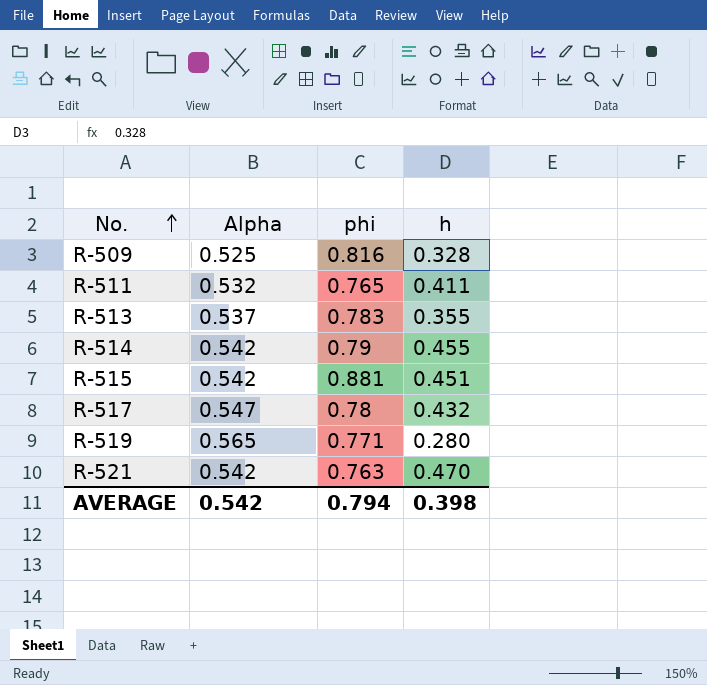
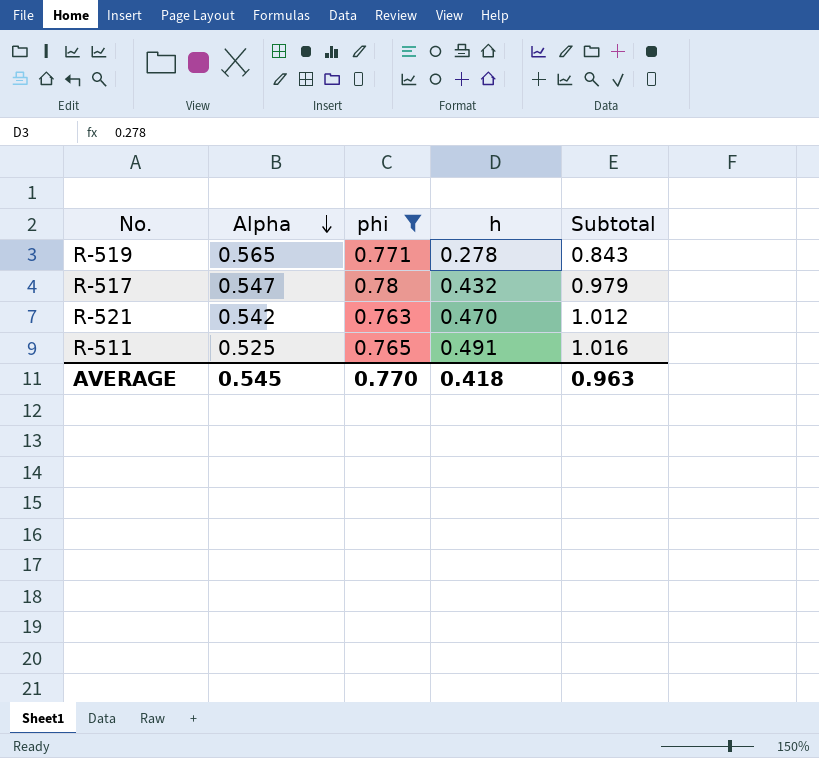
filter: none -> phi <= 0.78
row order: No. ascending -> Alpha descending
column Subtotal | formula: none -> [Alpha] + [h]
R-519 | h: 0.280 -> 0.278
R-511 | Alpha: 0.532 -> 0.525
R-511 | h: 0.411 -> 0.491
AVERAGE | Alpha: 0.542 -> 0.545
AVERAGE | phi: 0.794 -> 0.770
AVERAGE | h: 0.398 -> 0.418

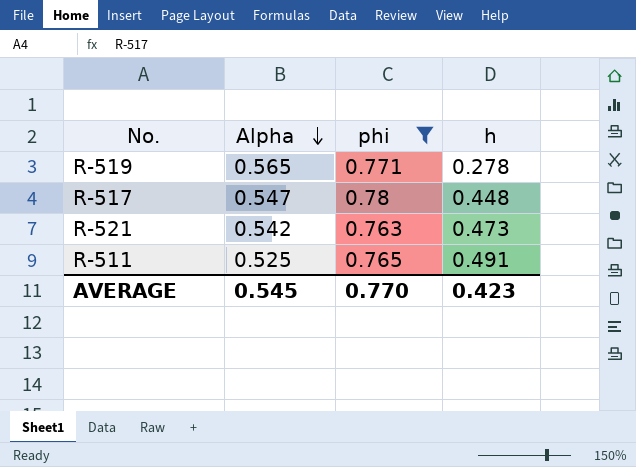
column Subtotal | formula: [Alpha] + [h] -> none
R-517 | h: 0.432 -> 0.448
R-521 | h: 0.470 -> 0.473
AVERAGE | h: 0.418 -> 0.423

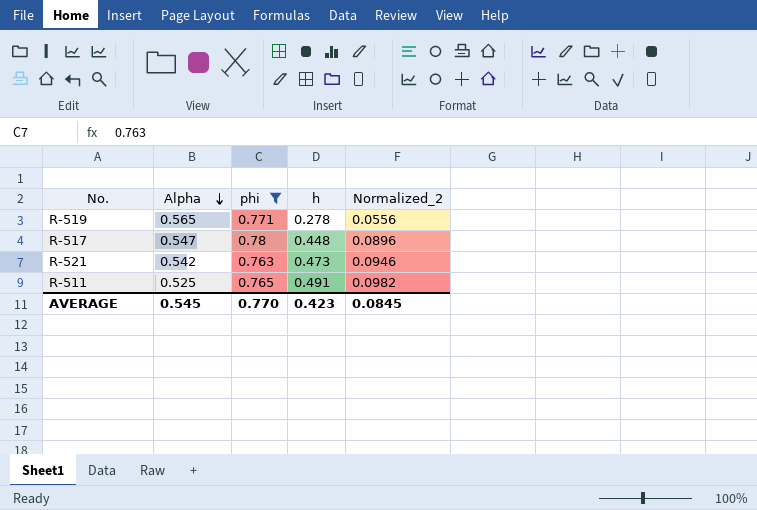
column Normalized_2 | formula: none -> [h] * 0.2

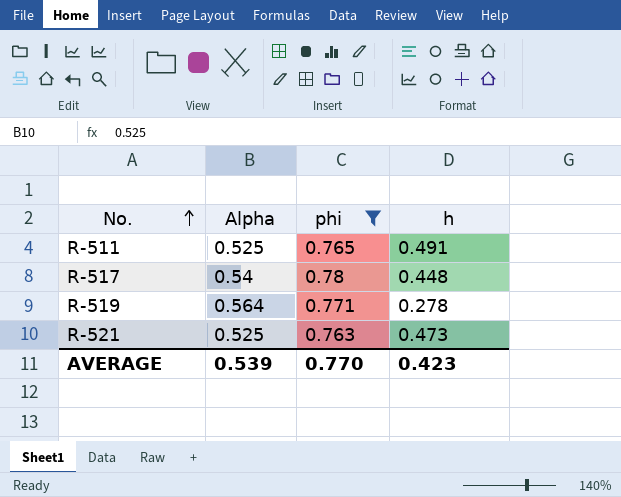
row order: Alpha descending -> No. ascending
column Normalized_2 | formula: [h] * 0.2 -> none
R-517 | Alpha: 0.547 -> 0.54
R-519 | Alpha: 0.565 -> 0.564
R-521 | Alpha: 0.542 -> 0.525
AVERAGE | Alpha: 0.545 -> 0.539

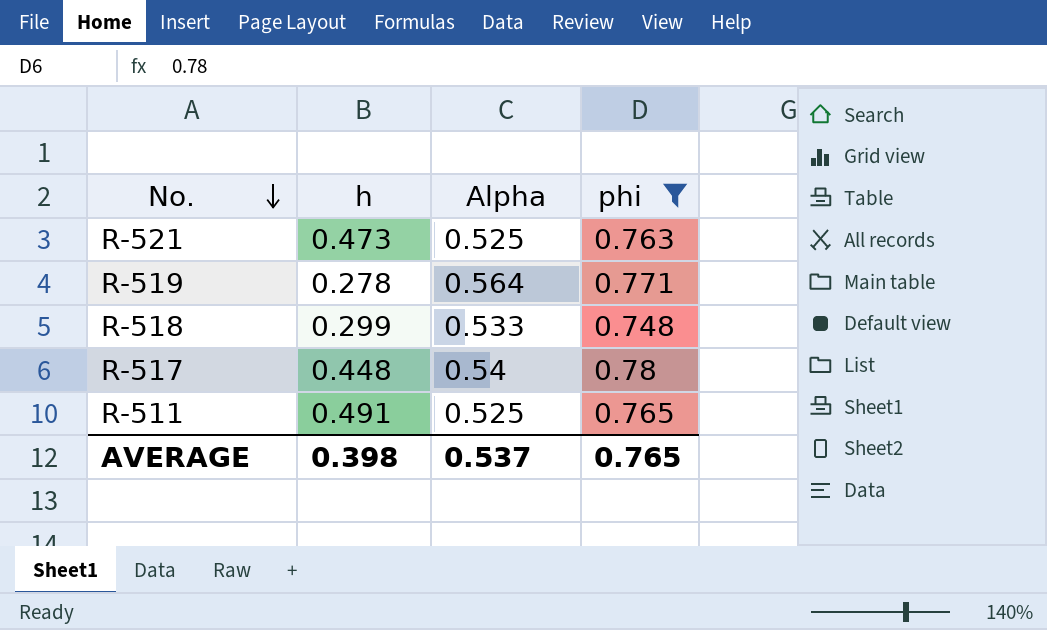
row order: No. ascending -> No. descending
column h | position: 4 -> 2
row R-518: none -> 0.299 | 0.533 | 0.748
AVERAGE | h: 0.423 -> 0.398
AVERAGE | Alpha: 0.539 -> 0.537
AVERAGE | phi: 0.770 -> 0.765

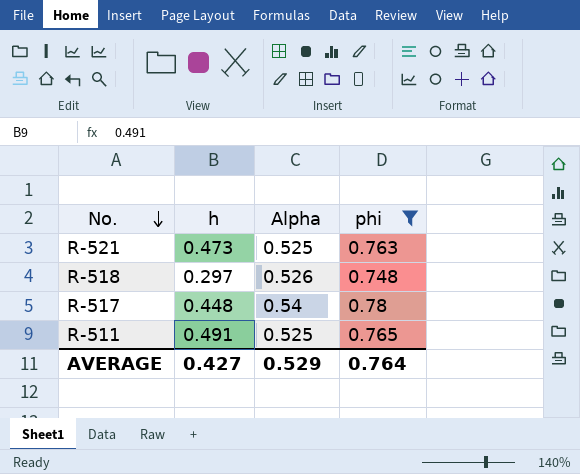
row R-519: 0.278 | 0.564 | 0.771 -> none
R-518 | h: 0.299 -> 0.297
R-518 | Alpha: 0.533 -> 0.526
AVERAGE | h: 0.398 -> 0.427
AVERAGE | Alpha: 0.537 -> 0.529
AVERAGE | phi: 0.765 -> 0.764

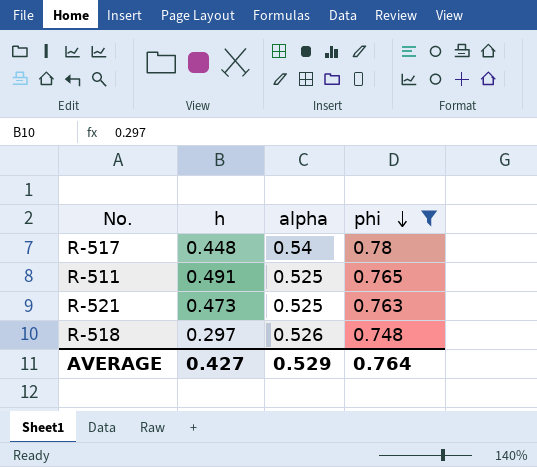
row order: No. descending -> phi descending
column name: Alpha -> alpha

